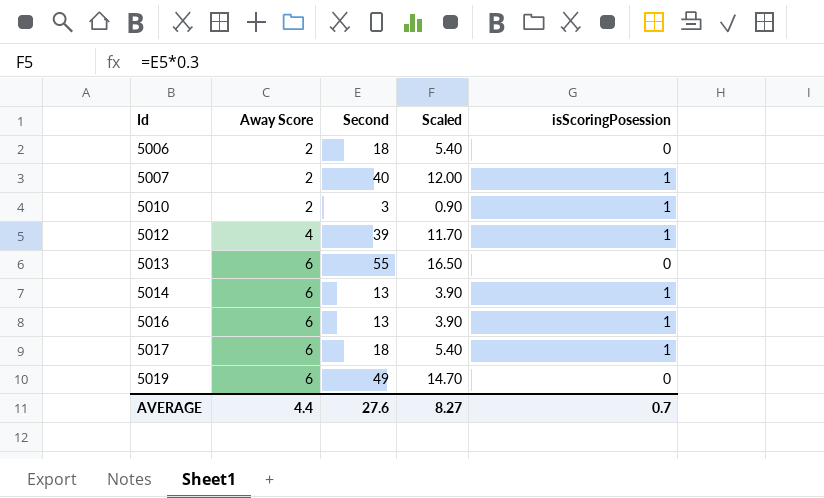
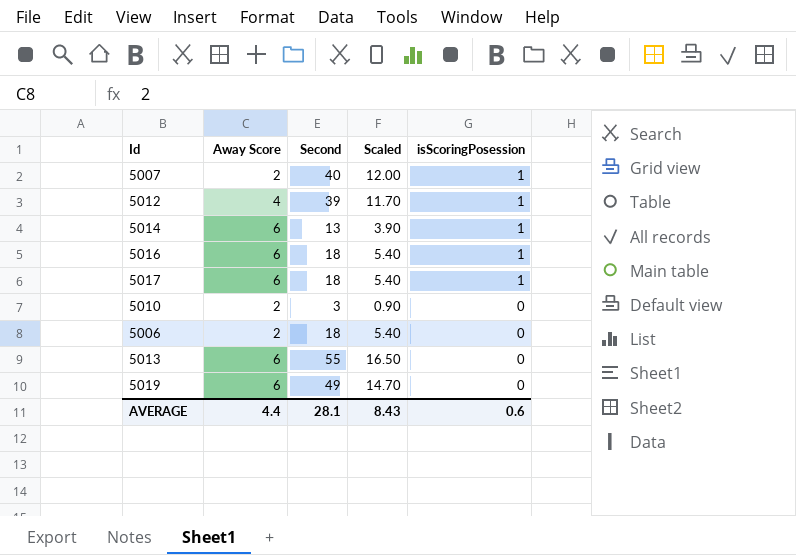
row order: Id ascending -> isScoringPosession descending
5016 | Second: 13 -> 18
5016 | Scaled: 3.90 -> 5.40
5010 | isScoringPosession: 1 -> 0
AVERAGE | Second: 27.6 -> 28.1
AVERAGE | Scaled: 8.27 -> 8.43
AVERAGE | isScoringPosession: 0.7 -> 0.6

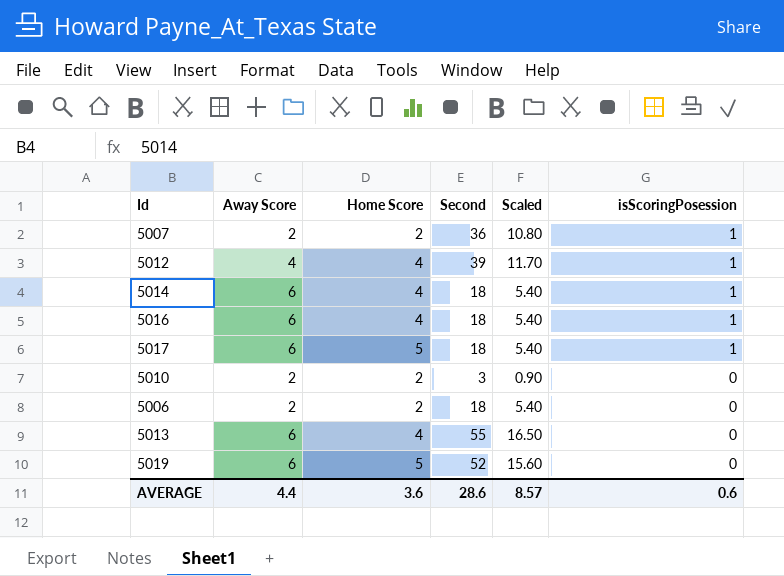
column Home Score | position: none -> 3
5007 | Second: 40 -> 36
5007 | Scaled: 12.00 -> 10.80
5014 | Second: 13 -> 18
5014 | Scaled: 3.90 -> 5.40
5019 | Second: 49 -> 52
5019 | Scaled: 14.70 -> 15.60
AVERAGE | Second: 28.1 -> 28.6
AVERAGE | Scaled: 8.43 -> 8.57

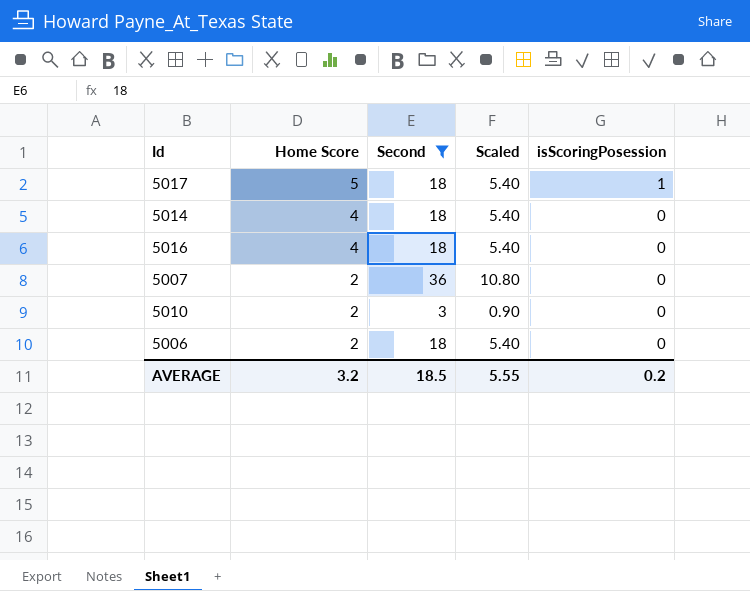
filter: none -> Second <= 36
row order: isScoringPosession descending -> Home Score descending
column Away Score | position: 2 -> none
5014 | isScoringPosession: 1 -> 0
5016 | isScoringPosession: 1 -> 0
5007 | isScoringPosession: 1 -> 0
AVERAGE | Home Score: 3.6 -> 3.2
AVERAGE | Second: 28.6 -> 18.5
AVERAGE | Scaled: 8.57 -> 5.55
AVERAGE | isScoringPosession: 0.6 -> 0.2

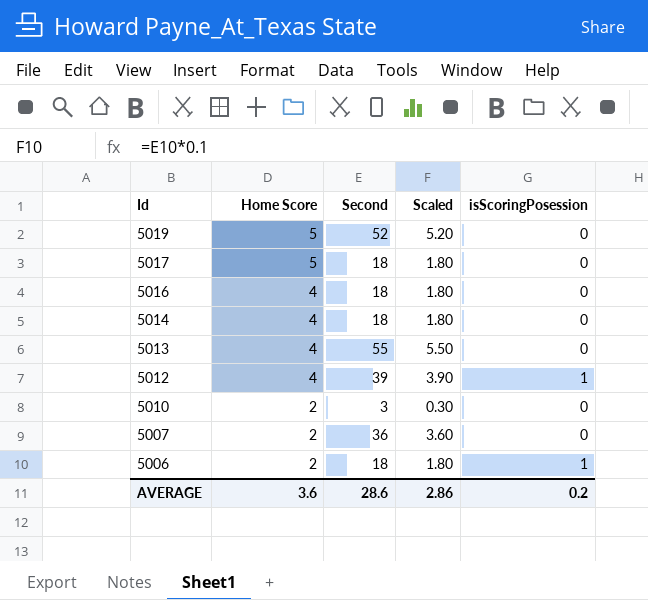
filter: Second <= 36 -> none
row order: Home Score descending -> Id descending
column Scaled | formula: [Second] * 0.3 -> [Second] * 0.1
5017 | isScoringPosession: 1 -> 0
5006 | isScoringPosession: 0 -> 1
AVERAGE | Home Score: 3.2 -> 3.6
AVERAGE | Second: 18.5 -> 28.6
AVERAGE | Scaled: 5.55 -> 2.86

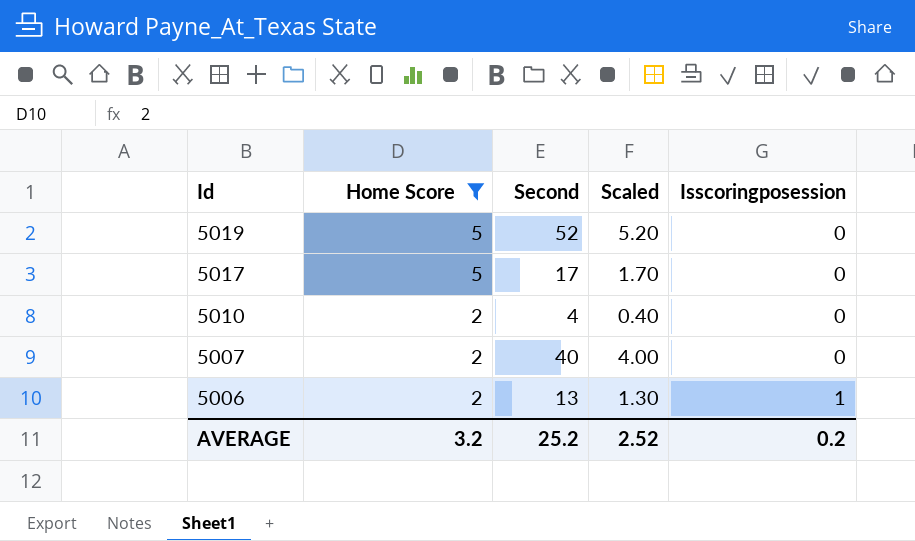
filter: none -> Home Score != 4
column name: isScoringPosession -> Isscoringposession
5017 | Second: 18 -> 17
5017 | Scaled: 1.80 -> 1.70
5010 | Second: 3 -> 4
5010 | Scaled: 0.30 -> 0.40
5007 | Second: 36 -> 40
5007 | Scaled: 3.60 -> 4.00
5006 | Second: 18 -> 13
5006 | Scaled: 1.80 -> 1.30
AVERAGE | Home Score: 3.6 -> 3.2
AVERAGE | Second: 28.6 -> 25.2
AVERAGE | Scaled: 2.86 -> 2.52

